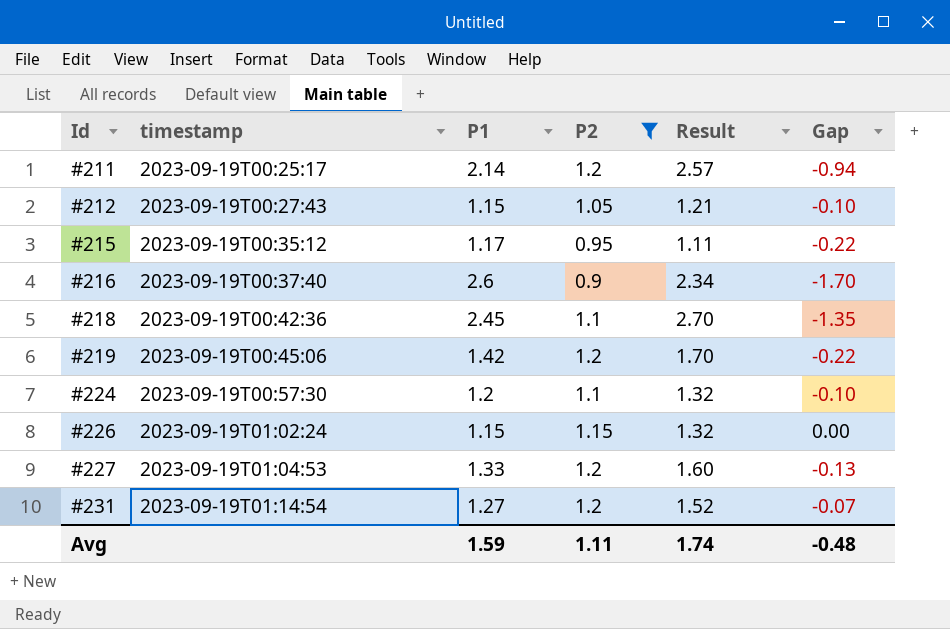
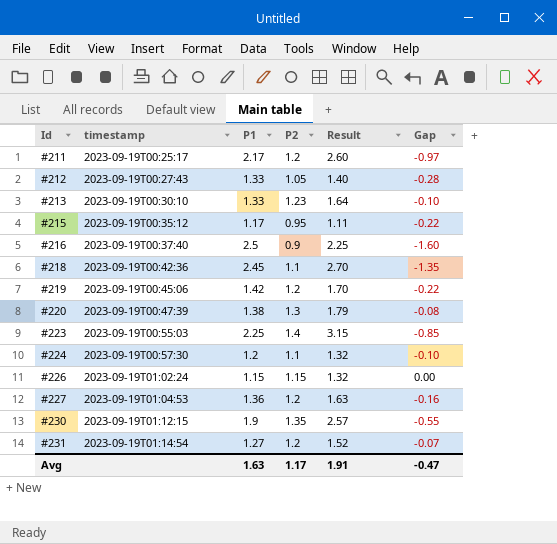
filter: P2 <= 1.2 -> none
#211 | P1: 2.14 -> 2.17
#211 | Result: 2.57 -> 2.60
#211 | Gap: -0.94 -> -0.97
#212 | P1: 1.15 -> 1.33
#212 | Result: 1.21 -> 1.40
#212 | Gap: -0.10 -> -0.28
#216 | P1: 2.6 -> 2.5
#216 | Result: 2.34 -> 2.25
#216 | Gap: -1.70 -> -1.60
#227 | P1: 1.33 -> 1.36
#227 | Result: 1.60 -> 1.63
#227 | Gap: -0.13 -> -0.16
Avg | P1: 1.59 -> 1.63
Avg | P2: 1.11 -> 1.17
Avg | Result: 1.74 -> 1.91
Avg | Gap: -0.48 -> -0.47

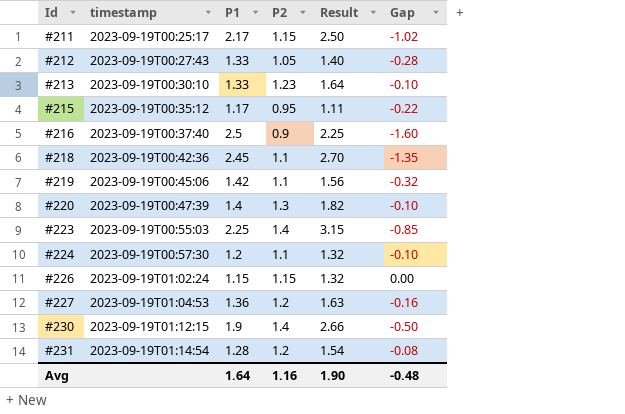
#211 | P2: 1.2 -> 1.15
#211 | Result: 2.60 -> 2.50
#211 | Gap: -0.97 -> -1.02
#219 | P2: 1.2 -> 1.1
#219 | Result: 1.70 -> 1.56
#219 | Gap: -0.22 -> -0.32
#220 | P1: 1.38 -> 1.4
#220 | Result: 1.79 -> 1.82
#220 | Gap: -0.08 -> -0.10
#230 | P2: 1.35 -> 1.4
#230 | Result: 2.57 -> 2.66
#230 | Gap: -0.55 -> -0.50
#231 | P1: 1.27 -> 1.28
#231 | Result: 1.52 -> 1.54
#231 | Gap: -0.07 -> -0.08
Avg | P1: 1.63 -> 1.64
Avg | P2: 1.17 -> 1.16
Avg | Result: 1.91 -> 1.90
Avg | Gap: -0.47 -> -0.48

